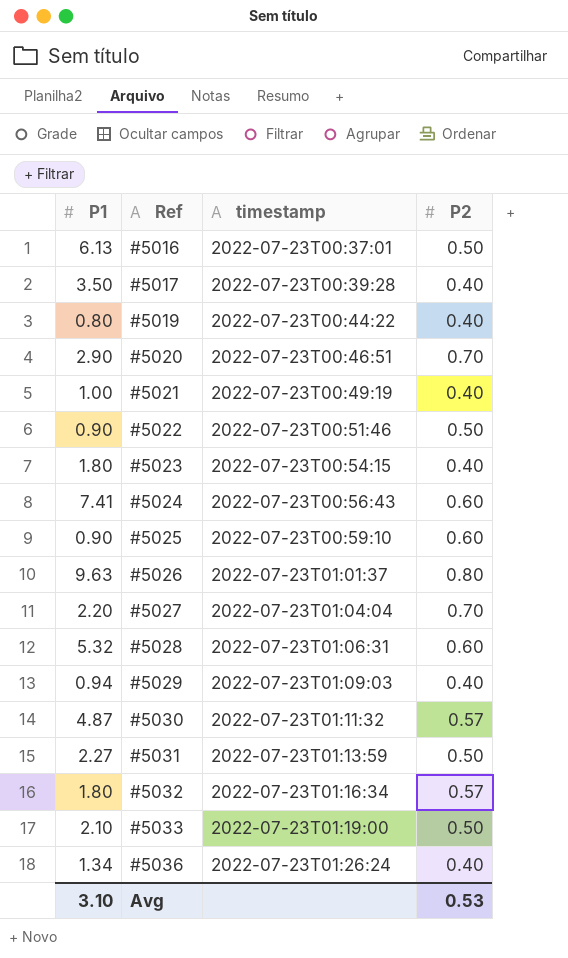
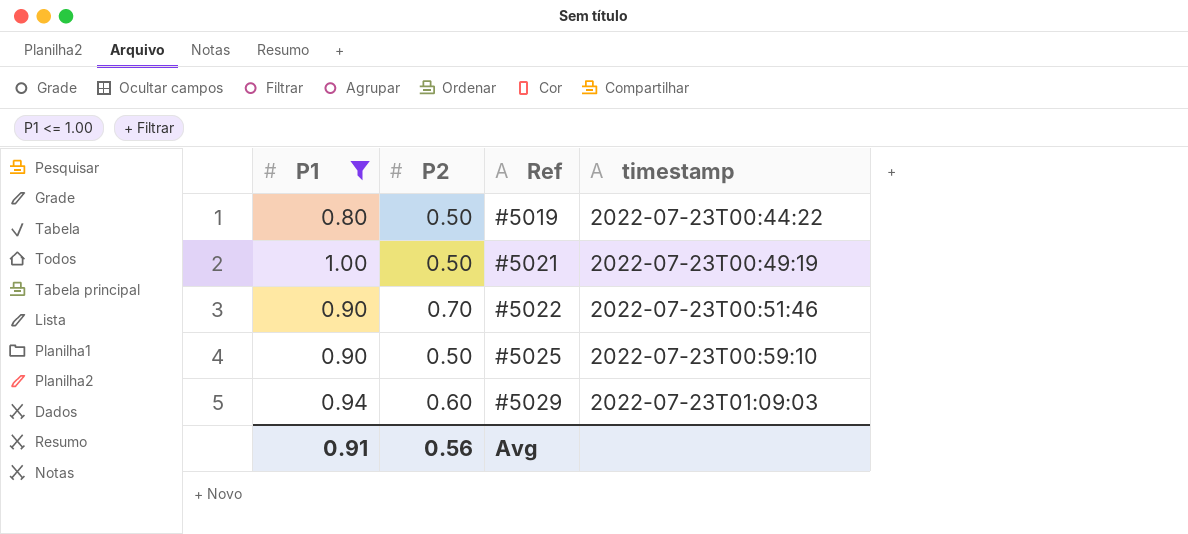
filter: none -> P1 <= 1.00
column P2 | position: 4 -> 2
#5019 | P2: 0.40 -> 0.50
#5021 | P2: 0.40 -> 0.50
#5022 | P2: 0.50 -> 0.70
#5025 | P2: 0.60 -> 0.50
#5029 | P2: 0.40 -> 0.60
Avg | P1: 3.10 -> 0.91
Avg | P2: 0.53 -> 0.56

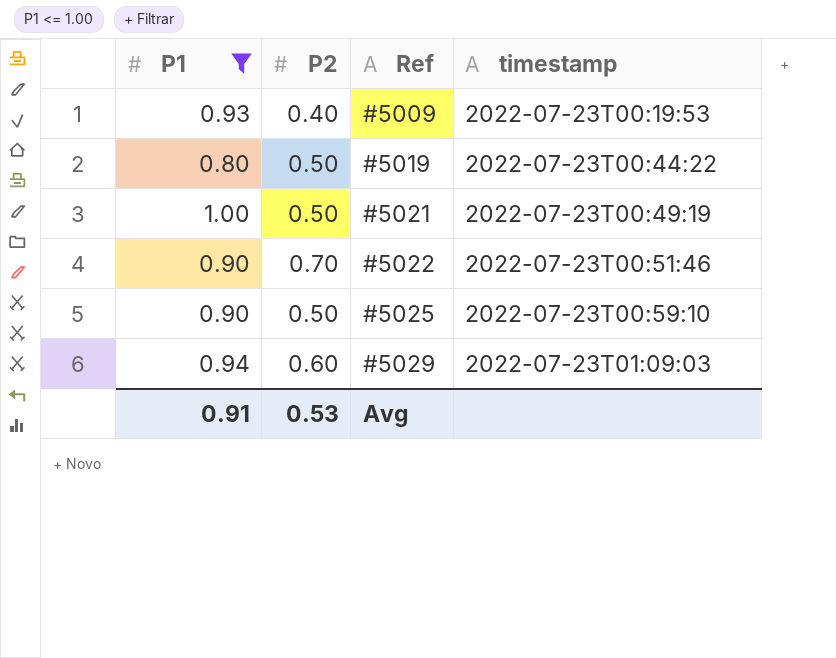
row #5009: none -> 0.93 | 0.40 | 2022-07-23T00:19:53
Avg | P2: 0.56 -> 0.53

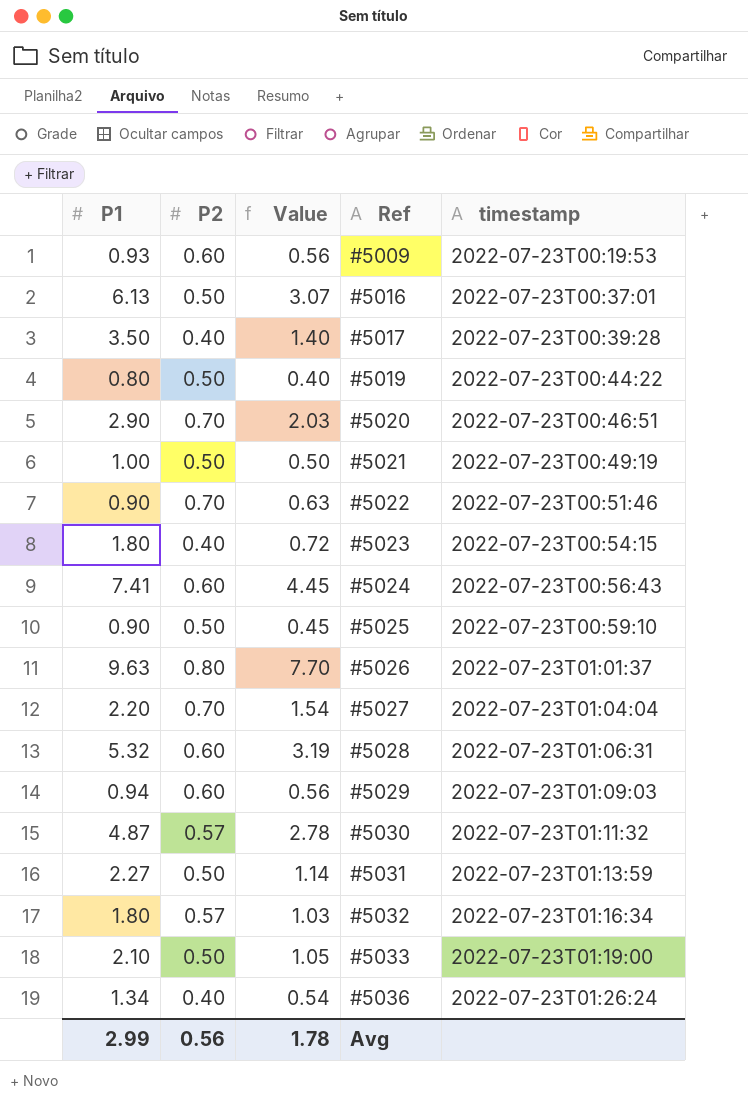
filter: P1 <= 1.00 -> none
column Value | formula: none -> [P1] * [P2]
#5009 | P2: 0.40 -> 0.60
Avg | P1: 0.91 -> 2.99
Avg | P2: 0.53 -> 0.56

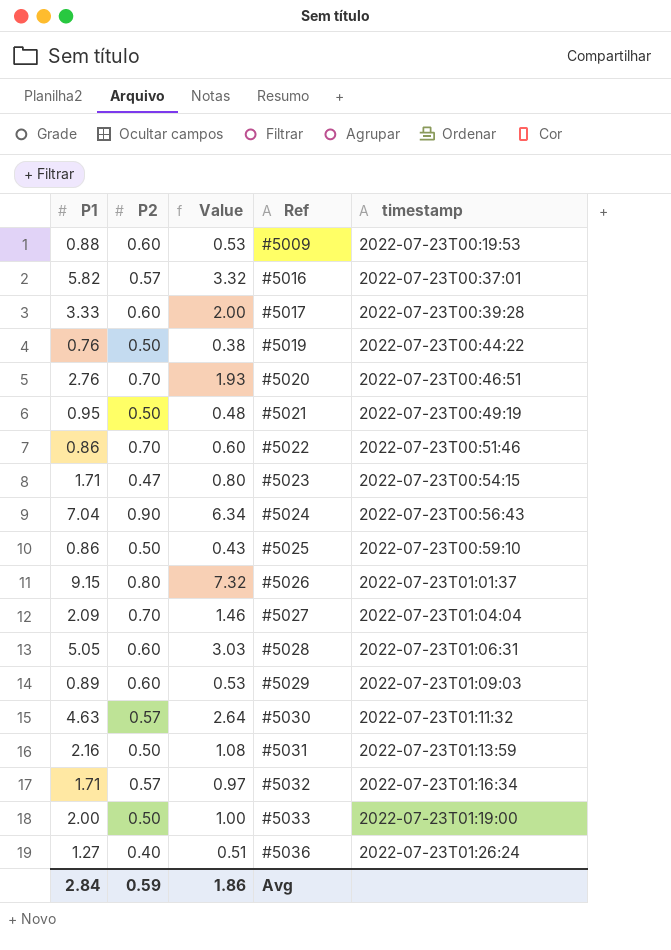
#5009 | P1: 0.93 -> 0.88
#5009 | Value: 0.56 -> 0.53
#5016 | P1: 6.13 -> 5.82
#5016 | P2: 0.50 -> 0.57
#5016 | Value: 3.07 -> 3.32
#5017 | P1: 3.50 -> 3.33
#5017 | P2: 0.40 -> 0.60
#5017 | Value: 1.40 -> 2.00
#5019 | P1: 0.80 -> 0.76
#5019 | Value: 0.40 -> 0.38
#5020 | P1: 2.90 -> 2.76
#5020 | Value: 2.03 -> 1.93
#5021 | P1: 1.00 -> 0.95
#5021 | Value: 0.50 -> 0.48
#5022 | P1: 0.90 -> 0.86
#5022 | Value: 0.63 -> 0.60
#5023 | P1: 1.80 -> 1.71
#5023 | P2: 0.40 -> 0.47
#5023 | Value: 0.72 -> 0.80
#5024 | P1: 7.41 -> 7.04
#5024 | P2: 0.60 -> 0.90
#5024 | Value: 4.45 -> 6.34
#5025 | P1: 0.90 -> 0.86
#5025 | Value: 0.45 -> 0.43
#5026 | P1: 9.63 -> 9.15
#5026 | Value: 7.70 -> 7.32
#5027 | P1: 2.20 -> 2.09
#5027 | Value: 1.54 -> 1.46
#5028 | P1: 5.32 -> 5.05
#5028 | Value: 3.19 -> 3.03
#5029 | P1: 0.94 -> 0.89
#5029 | Value: 0.56 -> 0.53
#5030 | P1: 4.87 -> 4.63
#5030 | Value: 2.78 -> 2.64
#5031 | P1: 2.27 -> 2.16
#5031 | Value: 1.14 -> 1.08
#5032 | P1: 1.80 -> 1.71
#5032 | Value: 1.03 -> 0.97
#5033 | P1: 2.10 -> 2.00
#5033 | Value: 1.05 -> 1.00
#5036 | P1: 1.34 -> 1.27
#5036 | Value: 0.54 -> 0.51
Avg | P1: 2.99 -> 2.84
Avg | P2: 0.56 -> 0.59
Avg | Value: 1.78 -> 1.86

